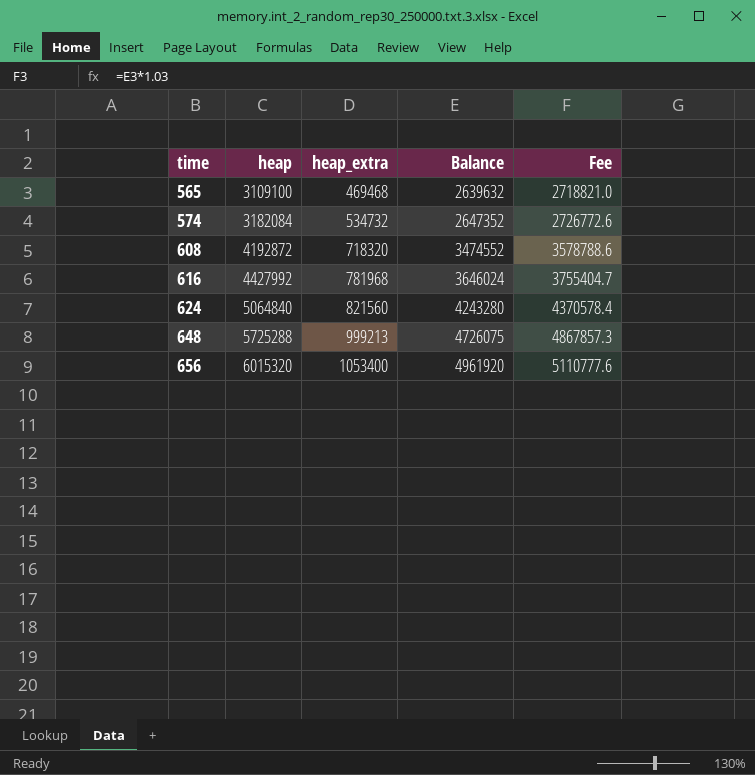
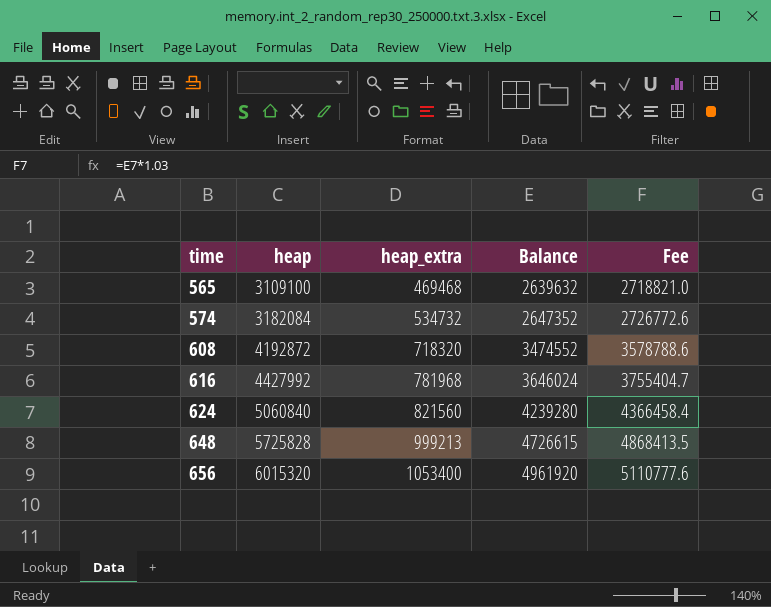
624 | heap: 5064840 -> 5060840
624 | Balance: 4243280 -> 4239280
624 | Fee: 4370578.4 -> 4366458.4
648 | heap: 5725288 -> 5725828
648 | Balance: 4726075 -> 4726615
648 | Fee: 4867857.3 -> 4868413.5

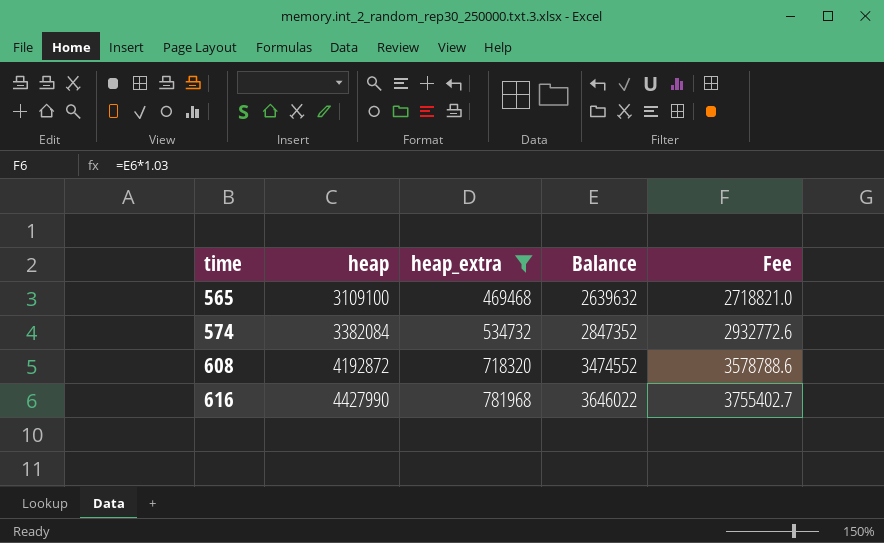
filter: none -> heap_extra <= 781968
574 | heap: 3182084 -> 3382084
574 | Balance: 2647352 -> 2847352
574 | Fee: 2726772.6 -> 2932772.6
616 | heap: 4427992 -> 4427990
616 | Balance: 3646024 -> 3646022
616 | Fee: 3755404.7 -> 3755402.7

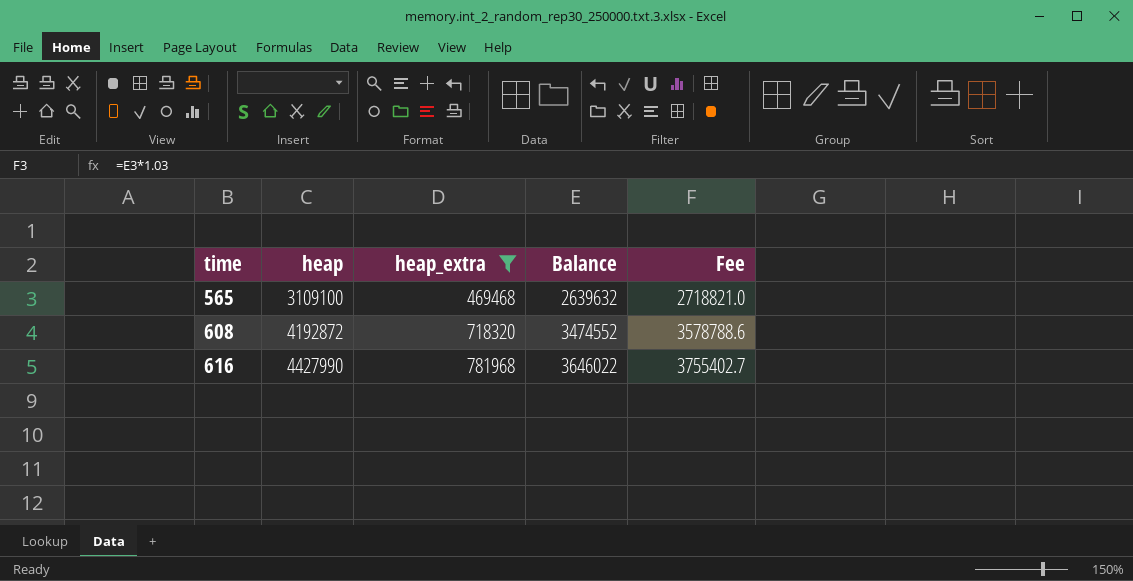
row 574: 3382084 | 534732 | 2847352 | 2932772.6 -> none

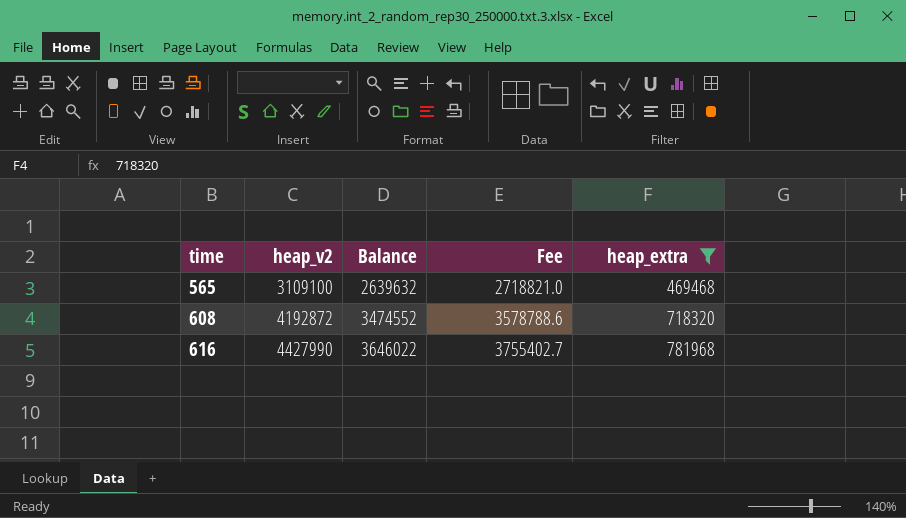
column name: heap -> heap_v2
column heap_extra | position: 3 -> 5

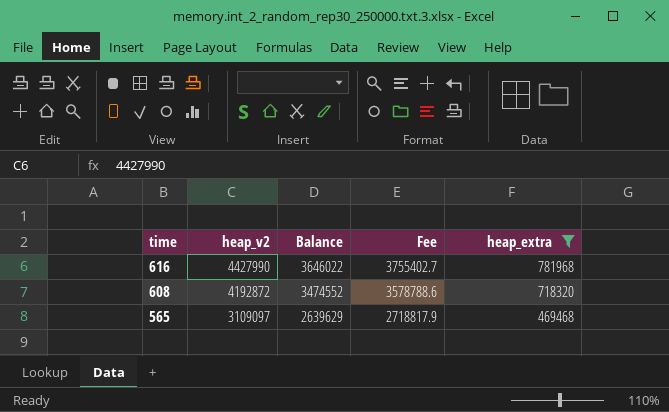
row order: time ascending -> time descending
565 | heap_v2: 3109100 -> 3109097
565 | Balance: 2639632 -> 2639629
565 | Fee: 2718821.0 -> 2718817.9

